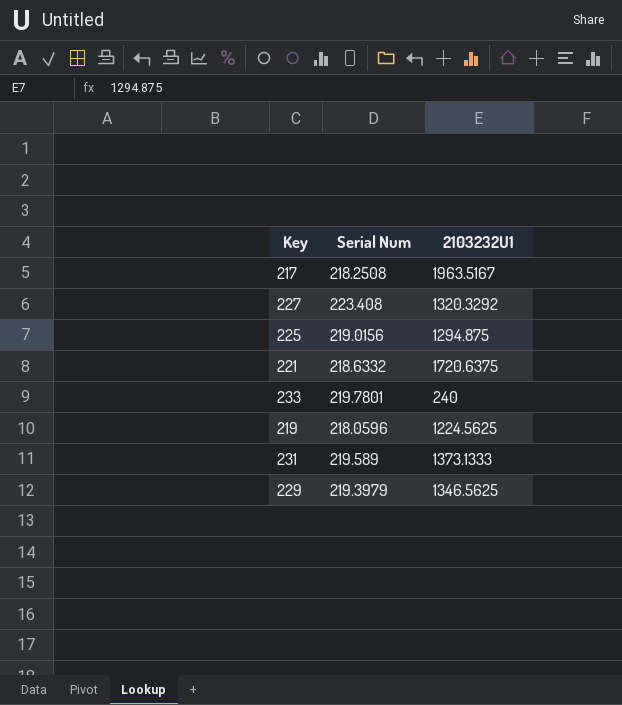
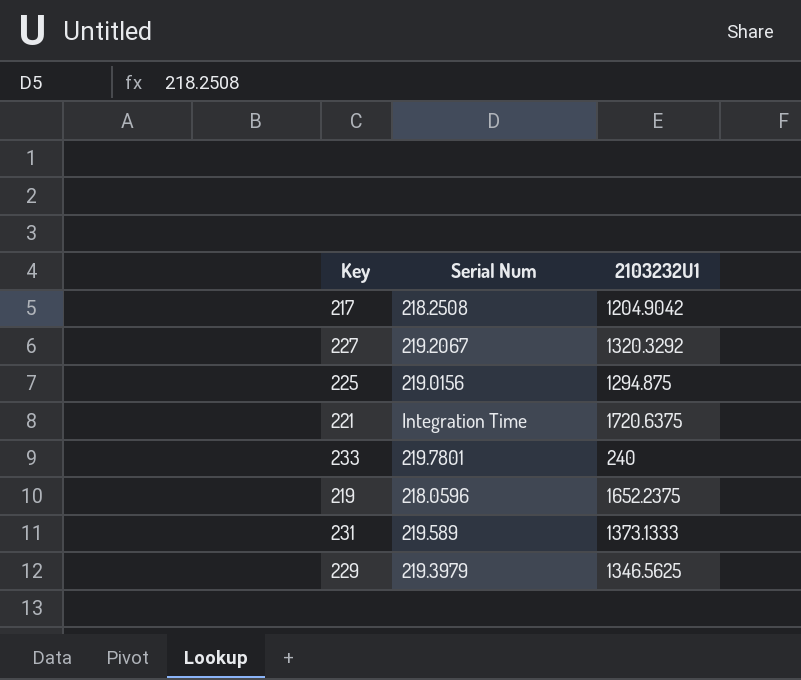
217 | 2103232U1: 1963.5167 -> 1204.9042
227 | Serial Num: 223.408 -> 219.2067
221 | Serial Num: 218.6332 -> Integration Time
219 | 2103232U1: 1224.5625 -> 1652.2375

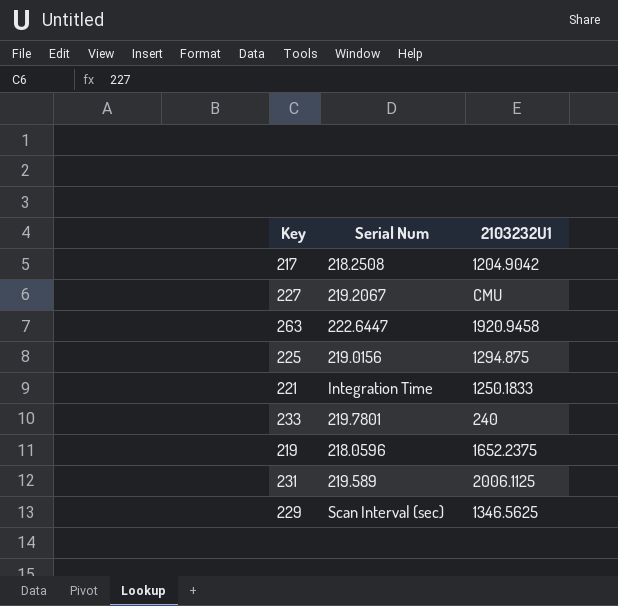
227 | 2103232U1: 1320.3292 -> CMU
row 263: none -> 222.6447 | 1920.9458
221 | 2103232U1: 1720.6375 -> 1250.1833
231 | 2103232U1: 1373.1333 -> 2006.1125
229 | Serial Num: 219.3979 -> Scan Interval (sec)

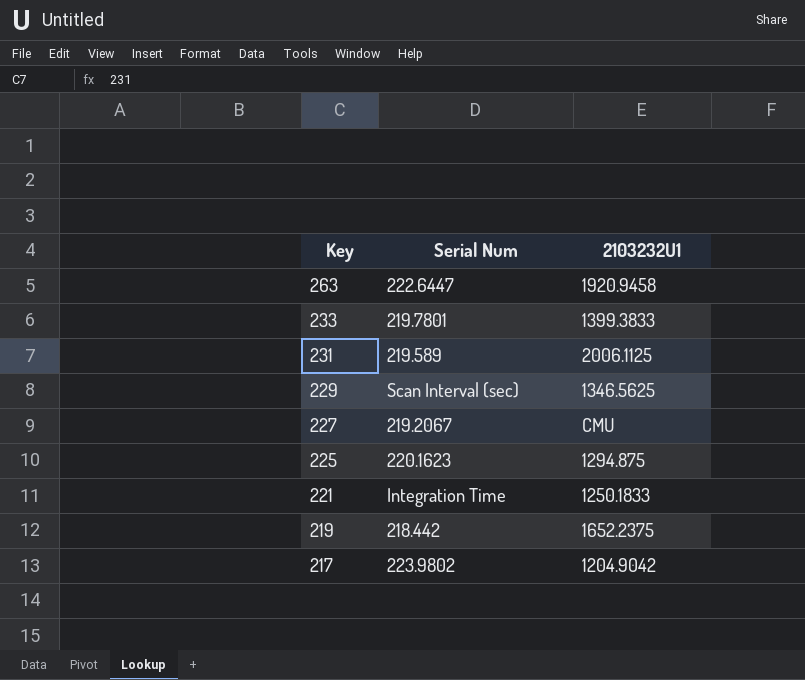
row order: none -> Key descending
233 | 2103232U1: 240 -> 1399.3833
225 | Serial Num: 219.0156 -> 220.1623
219 | Serial Num: 218.0596 -> 218.442
217 | Serial Num: 218.2508 -> 223.9802

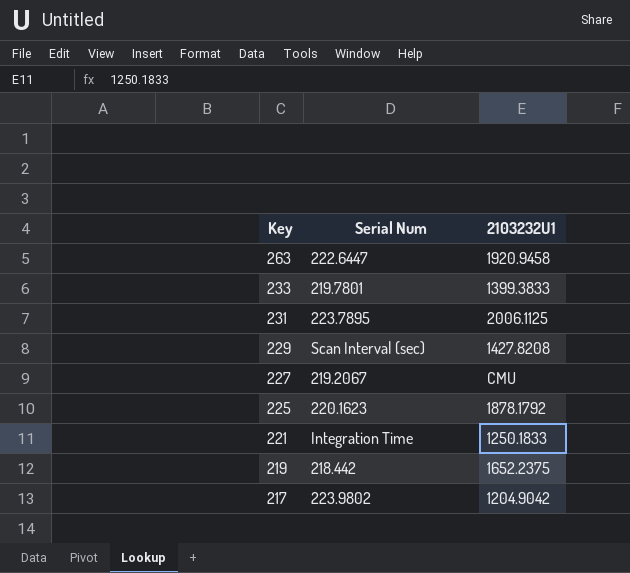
231 | Serial Num: 219.589 -> 223.7895
229 | 2103232U1: 1346.5625 -> 1427.8208
225 | 2103232U1: 1294.875 -> 1878.1792

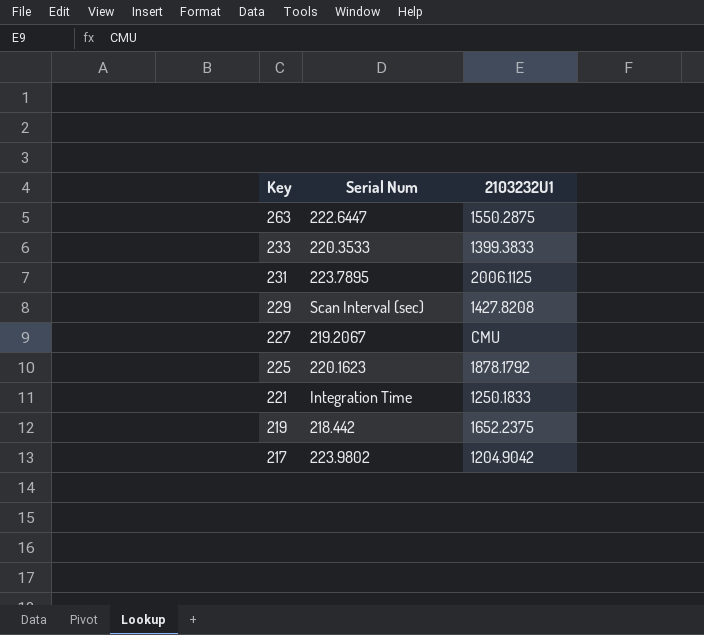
263 | 2103232U1: 1920.9458 -> 1550.2875
233 | Serial Num: 219.7801 -> 220.3533

